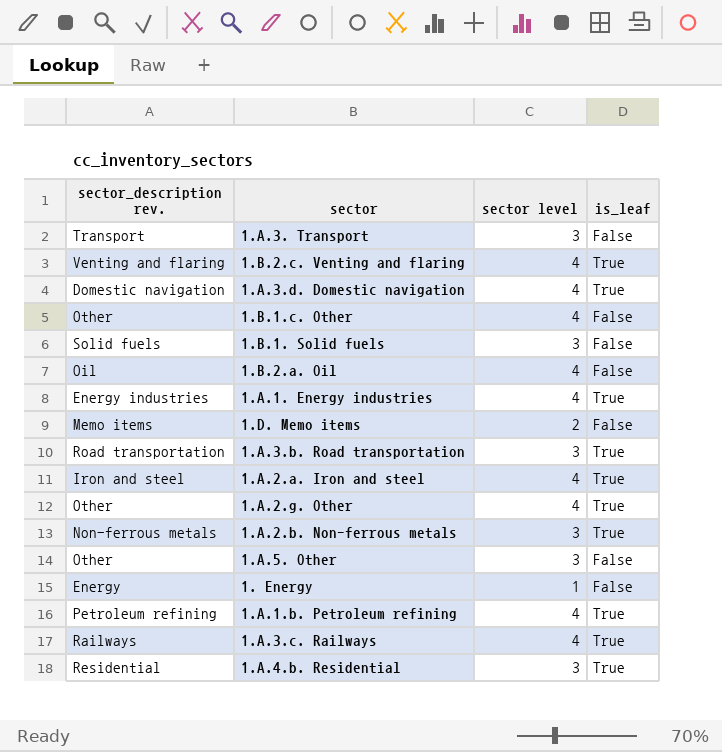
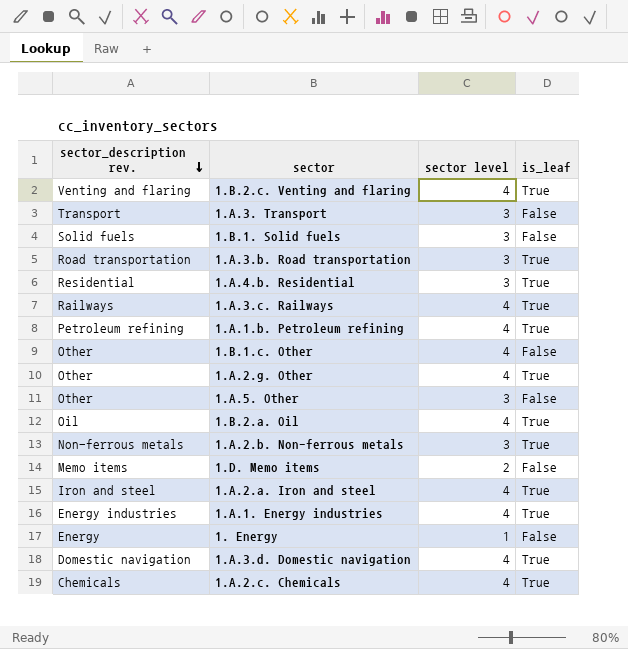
row order: none -> sector_description rev. descending
1.B.2.a. Oil | is_leaf: False -> True
row 1.A.2.c. Chemicals: none -> Chemicals | 4 | True

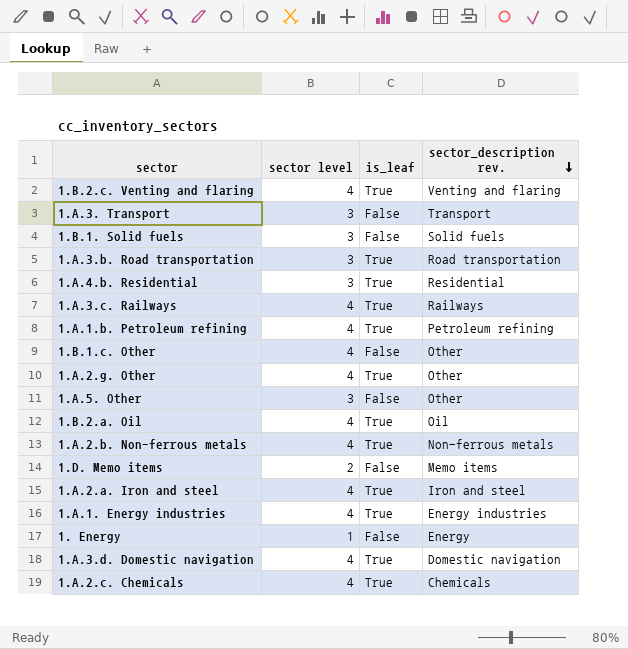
column sector_description rev. | position: 1 -> 4
1.A.2.b. Non-ferrous metals | sector level: 3 -> 4

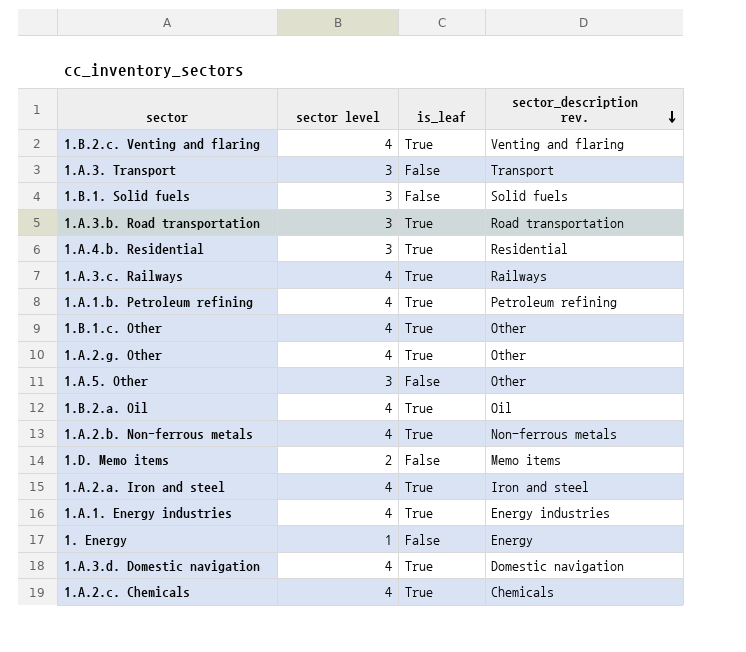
1.B.1.c. Other | is_leaf: False -> True

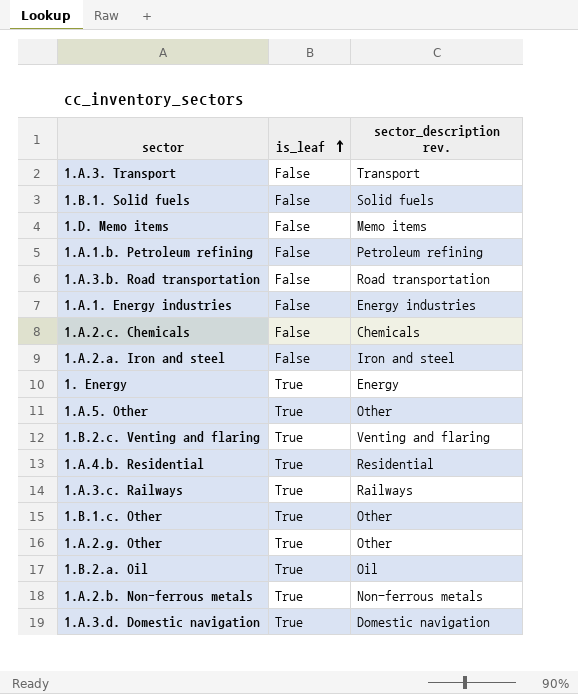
row order: sector_description rev. descending -> is_leaf ascending
column sector level | position: 2 -> none
1.A.1.b. Petroleum refining | is_leaf: True -> False
1.A.3.b. Road transportation | is_leaf: True -> False
1.A.1. Energy industries | is_leaf: True -> False
1.A.2.c. Chemicals | is_leaf: True -> False
1.A.2.a. Iron and steel | is_leaf: True -> False
1. Energy | is_leaf: False -> True
1.A.5. Other | is_leaf: False -> True

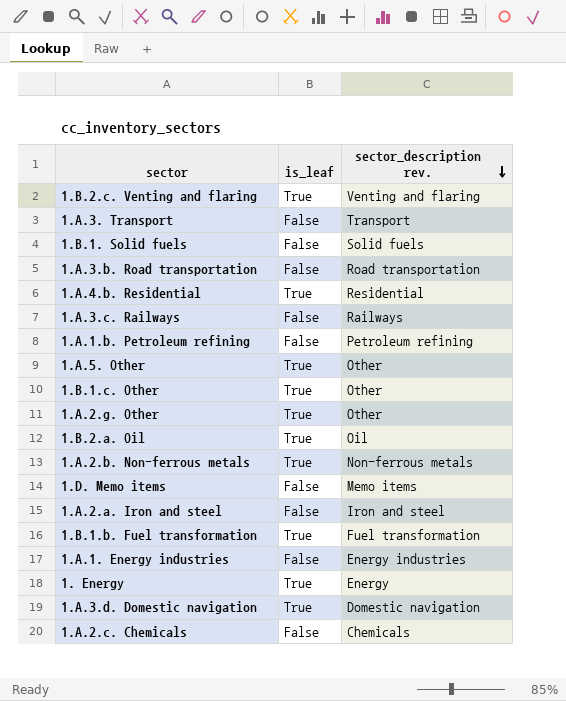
row order: is_leaf ascending -> sector_description rev. descending
1.A.3.c. Railways | is_leaf: True -> False
row 1.B.1.b. Fuel transformation: none -> True | Fuel transformation

